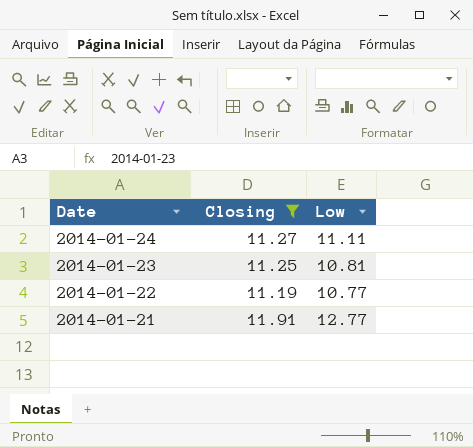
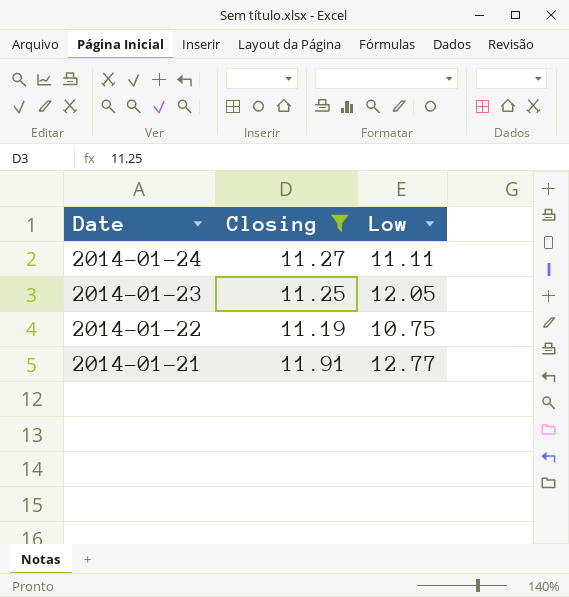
2014-01-23 | Low: 10.81 -> 12.05
2014-01-22 | Low: 10.77 -> 10.75

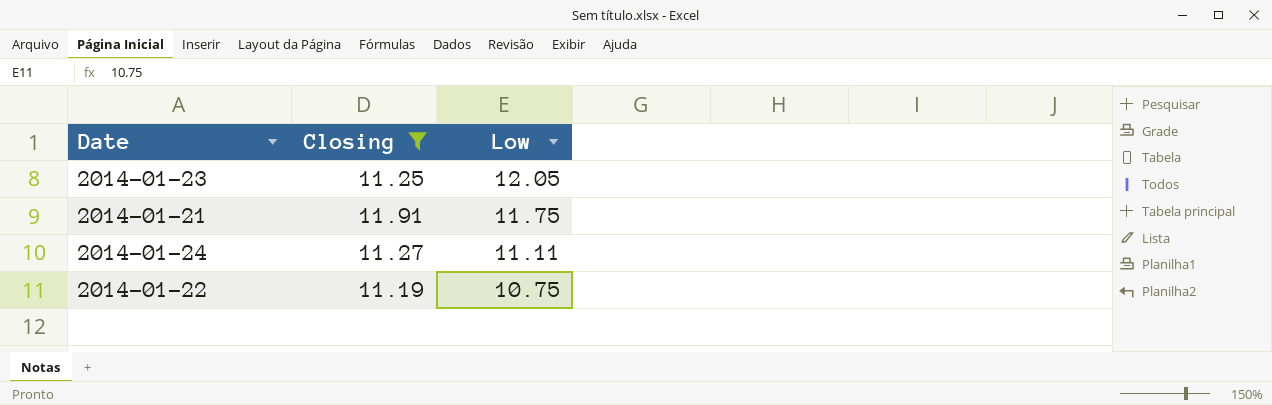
row order: Date descending -> Low descending
2014-01-21 | Low: 12.77 -> 11.75

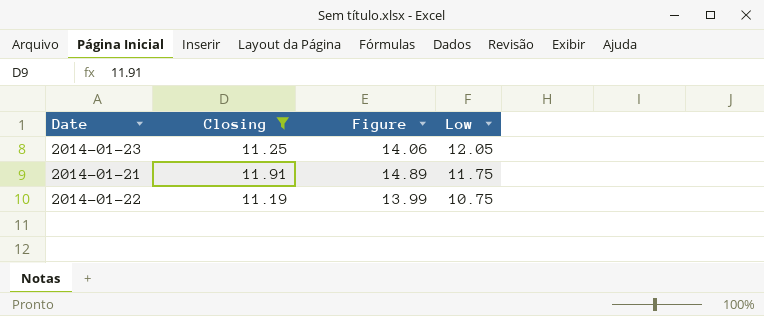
column Figure | formula: none -> [Closing] * 1.25
row 2014-01-24: 11.27 | 11.11 -> none

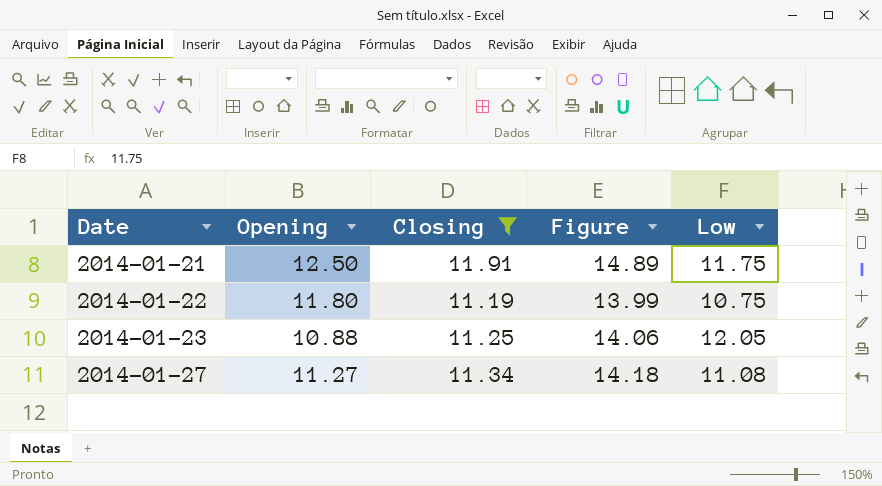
row order: Low descending -> Date ascending
column Opening | position: none -> 2
row 2014-01-27: none -> 11.27 | 11.34 | 14.18 | 11.08

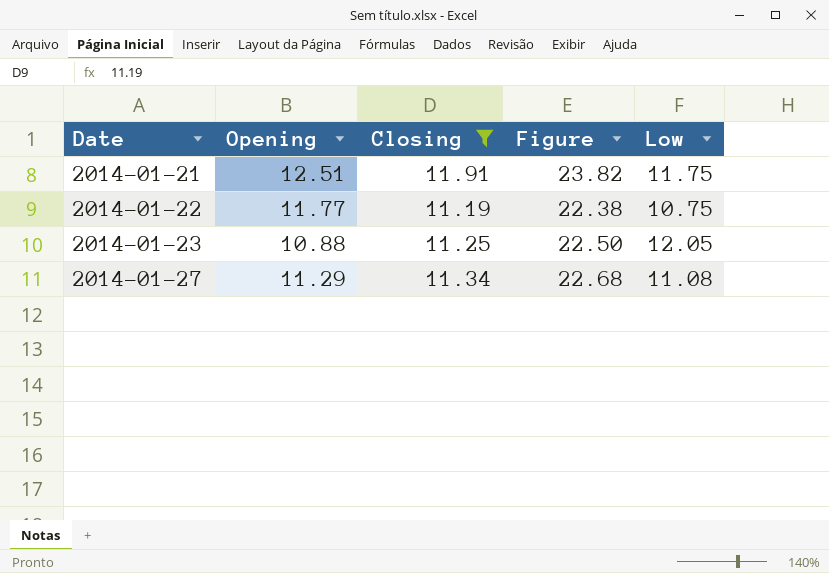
column Figure | formula: [Closing] * 1.25 -> [Closing] * 2
2014-01-21 | Opening: 12.50 -> 12.51
2014-01-22 | Opening: 11.80 -> 11.77
2014-01-27 | Opening: 11.27 -> 11.29

